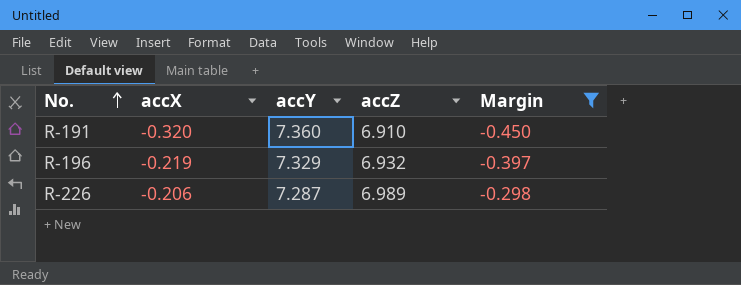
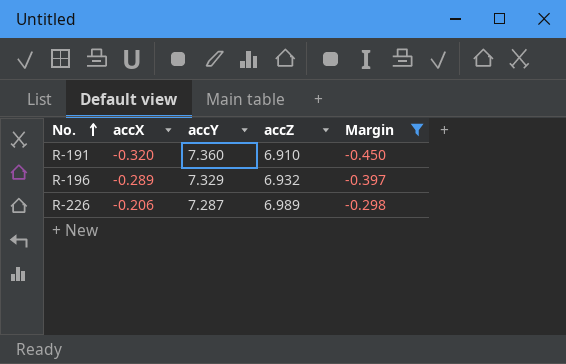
R-196 | accX: -0.219 -> -0.289

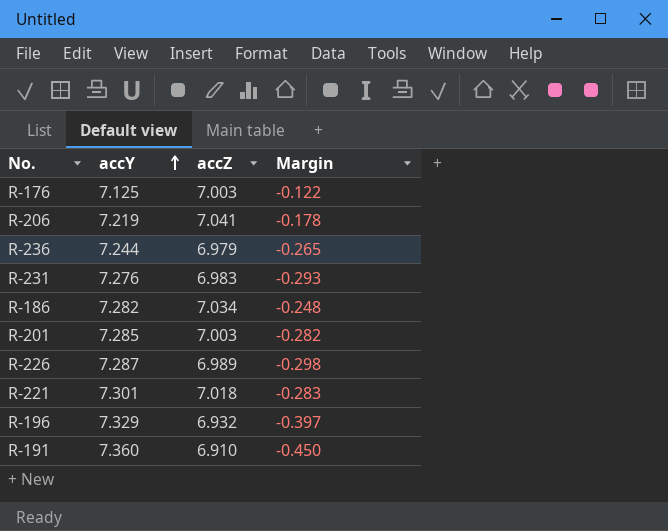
filter: Margin <= -0.298 -> none
row order: No. ascending -> accY ascending
column accX | position: 2 -> none

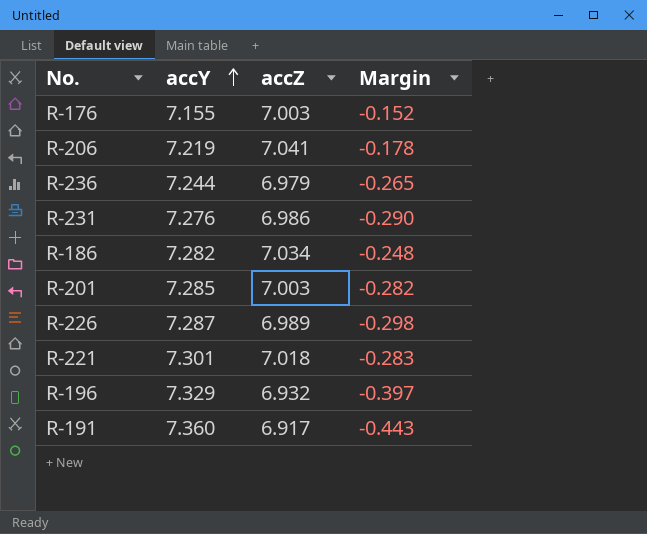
R-176 | accY: 7.125 -> 7.155
R-176 | Margin: -0.122 -> -0.152
R-231 | accZ: 6.983 -> 6.986
R-231 | Margin: -0.293 -> -0.290
R-191 | accZ: 6.910 -> 6.917
R-191 | Margin: -0.450 -> -0.443

